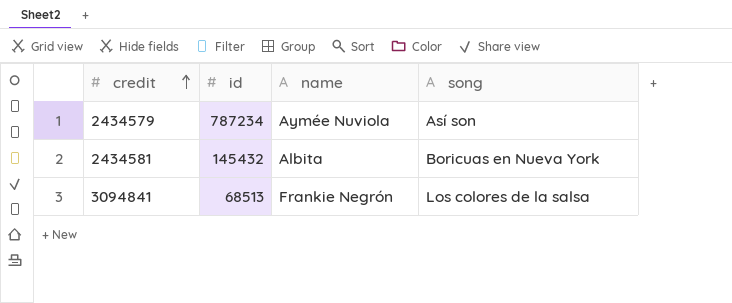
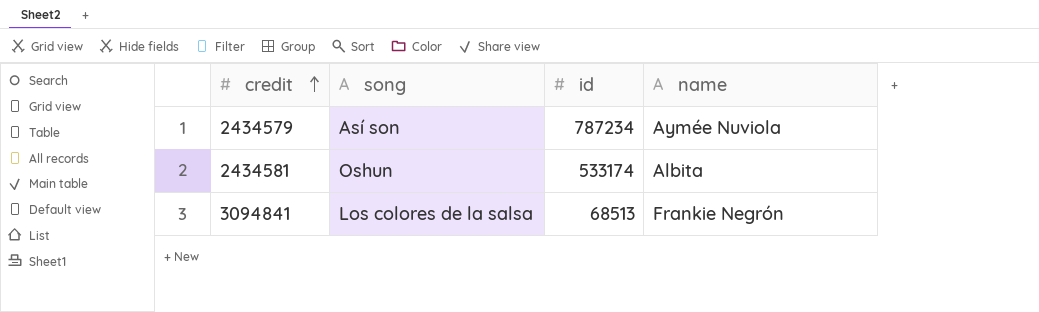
column song | position: 4 -> 2
2434581 | song: Boricuas en Nueva York -> Oshun
2434581 | id: 145432 -> 533174

